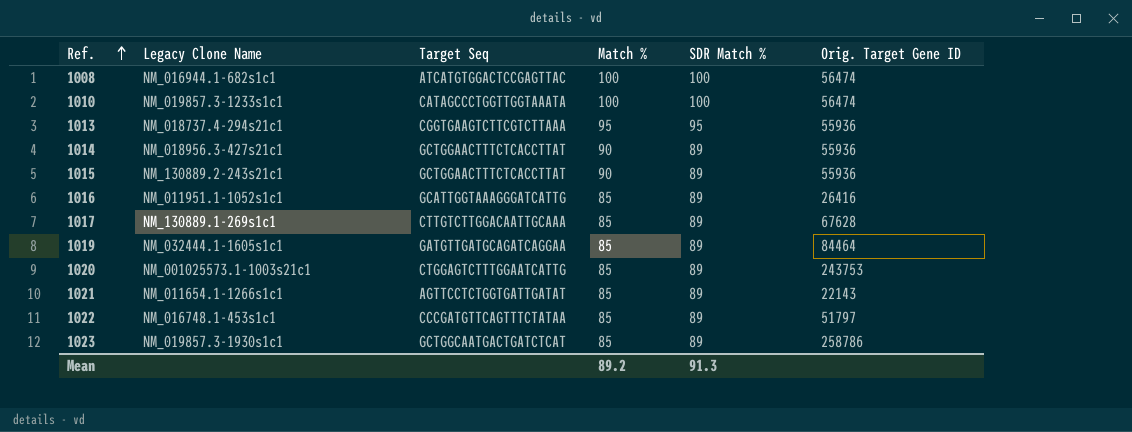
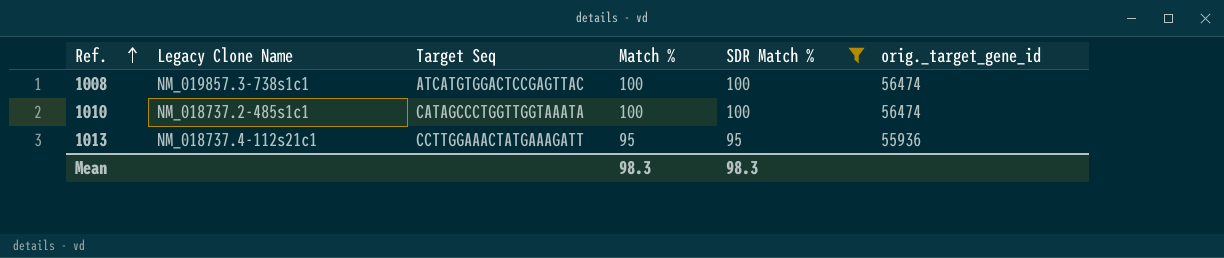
filter: none -> SDR Match % != 89
column name: Orig. Target Gene ID -> orig._target_gene_id
1008 | Legacy Clone Name: NM_016944.1-682s1c1 -> NM_019857.3-738s1c1
1010 | Legacy Clone Name: NM_019857.3-1233s1c1 -> NM_018737.2-485s1c1
1013 | Legacy Clone Name: NM_018737.4-294s21c1 -> NM_018737.4-112s21c1
1013 | Target Seq: CGGTGAAGTCTTCGTCTTAAA -> CCTTGGAAACTATGAAAGATT
Mean | Match %: 89.2 -> 98.3
Mean | SDR Match %: 91.3 -> 98.3

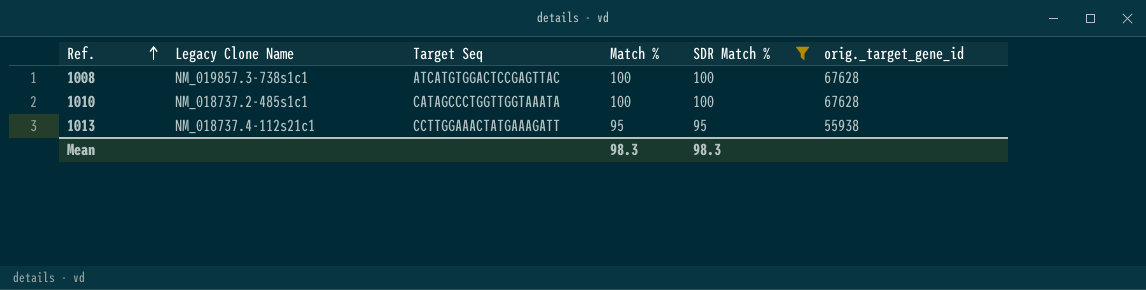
1008 | orig._target_gene_id: 56474 -> 67628
1010 | orig._target_gene_id: 56474 -> 67628
1013 | orig._target_gene_id: 55936 -> 55938

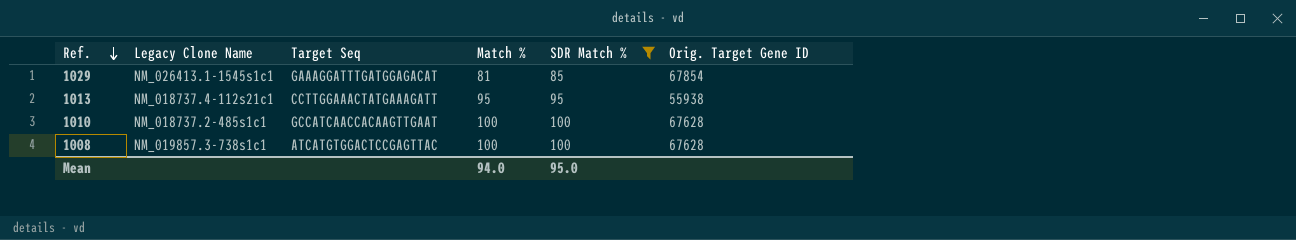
row order: Ref. ascending -> Ref. descending
column name: orig._target_gene_id -> Orig. Target Gene ID
row 1029: none -> NM_026413.1-1545s1c1 | GAAAGGATTTGATGGAGACAT | 81 | 85 | 67854
1010 | Target Seq: CATAGCCCTGGTTGGTAAATA -> GCCATCAACCACAAGTTGAAT
Mean | Match %: 98.3 -> 94.0
Mean | SDR Match %: 98.3 -> 95.0

